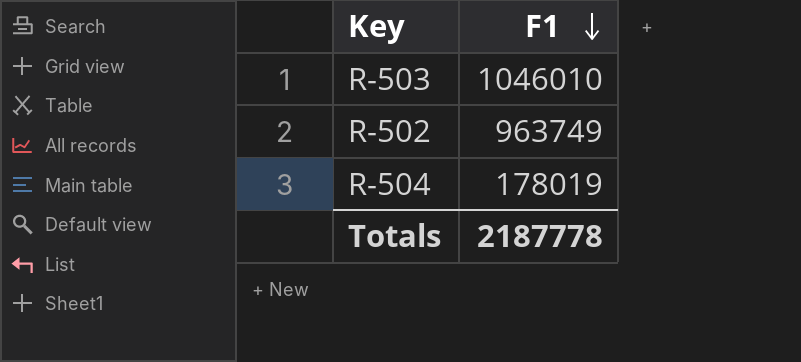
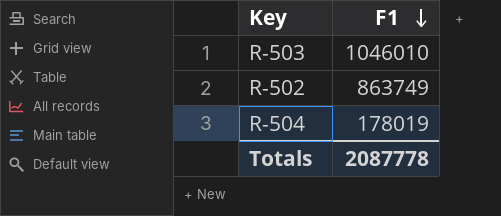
R-502 | F1: 963749 -> 863749
Totals | F1: 2187778 -> 2087778

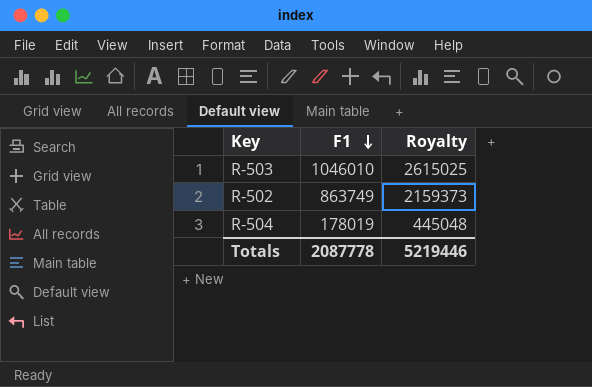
column Royalty | formula: none -> [F1] * 2.5

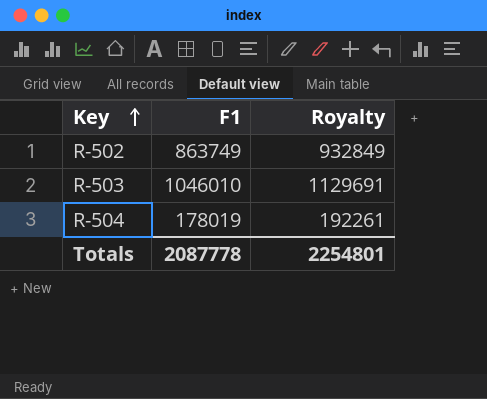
row order: F1 descending -> Key ascending
column Royalty | formula: [F1] * 2.5 -> [F1] * 1.08
Totals | Royalty: 5219446 -> 2254801

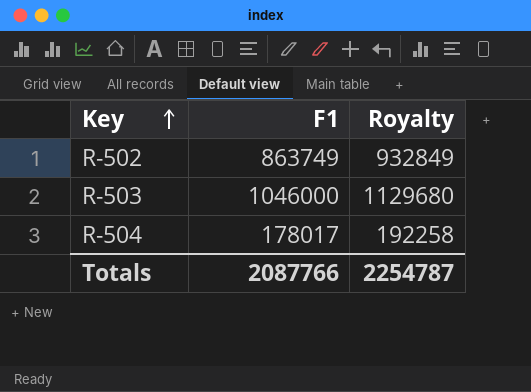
R-503 | F1: 1046010 -> 1046000
R-503 | Royalty: 1129691 -> 1129680
R-504 | F1: 178019 -> 178017
R-504 | Royalty: 192261 -> 192258
Totals | F1: 2087778 -> 2087766
Totals | Royalty: 2254801 -> 2254787

